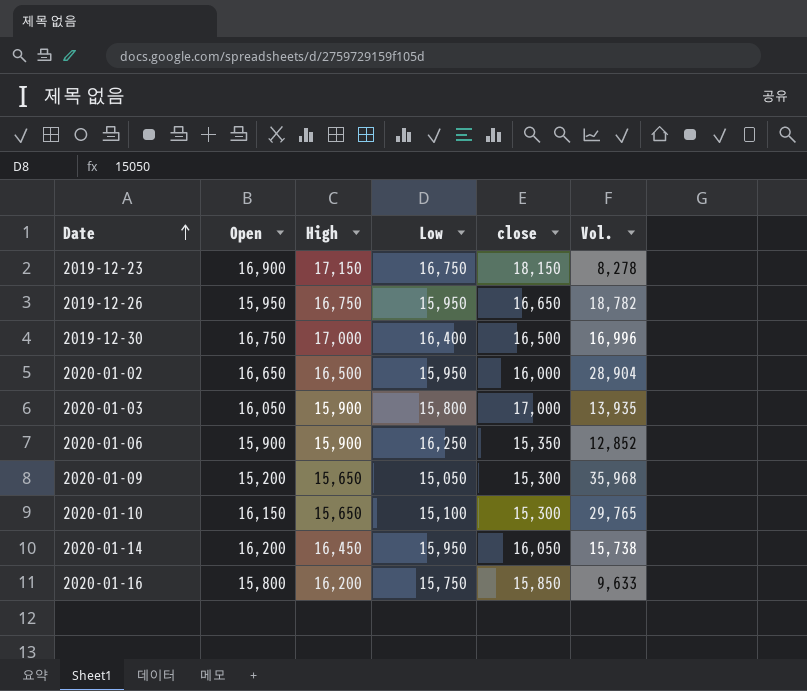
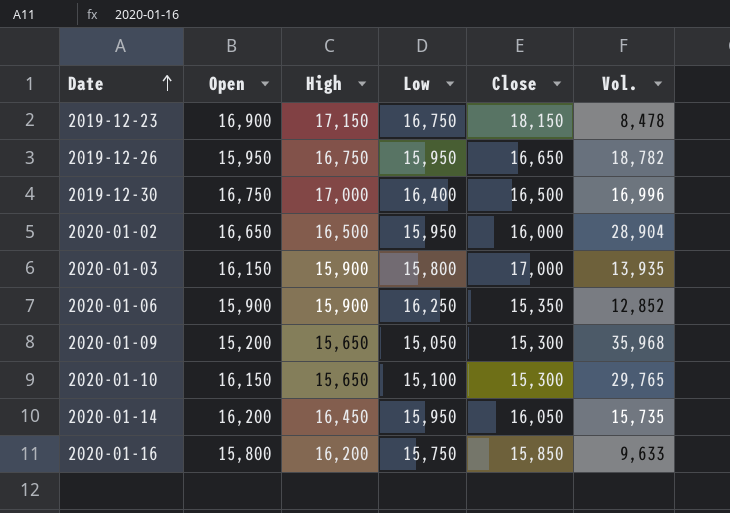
column name: close -> Close
2019-12-23 | Vol.: 8,278 -> 8,478
2020-01-03 | Open: 16,050 -> 16,150
2020-01-14 | Vol.: 15,738 -> 15,735

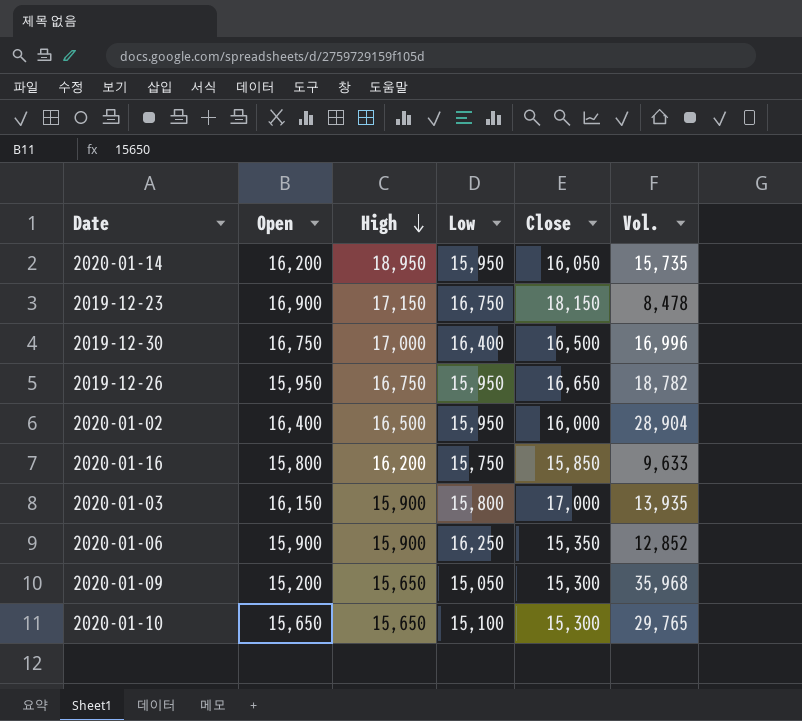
row order: Date ascending -> High descending
2020-01-14 | High: 16,450 -> 18,950
2020-01-02 | Open: 16,650 -> 16,400
2020-01-10 | Open: 16,150 -> 15,650

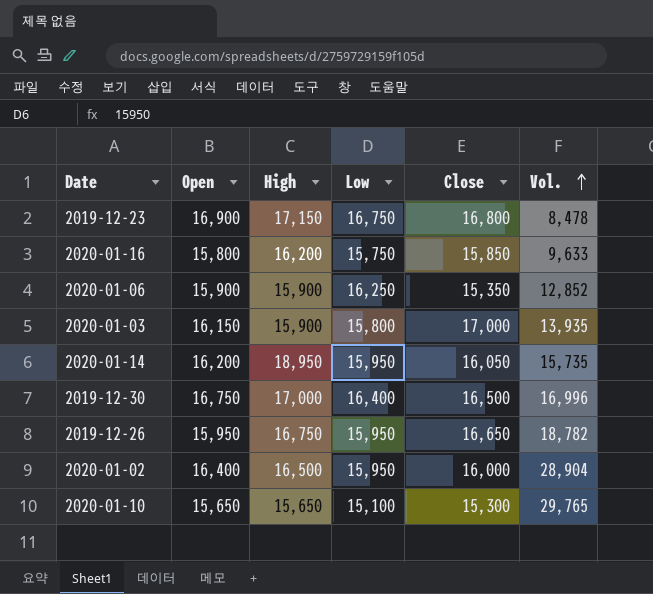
row order: High descending -> Vol. ascending
row 2020-01-09: 15,200 | 15,650 | 15,050 | 15,300 | 35,968 -> none
2019-12-23 | Close: 18,150 -> 16,800

